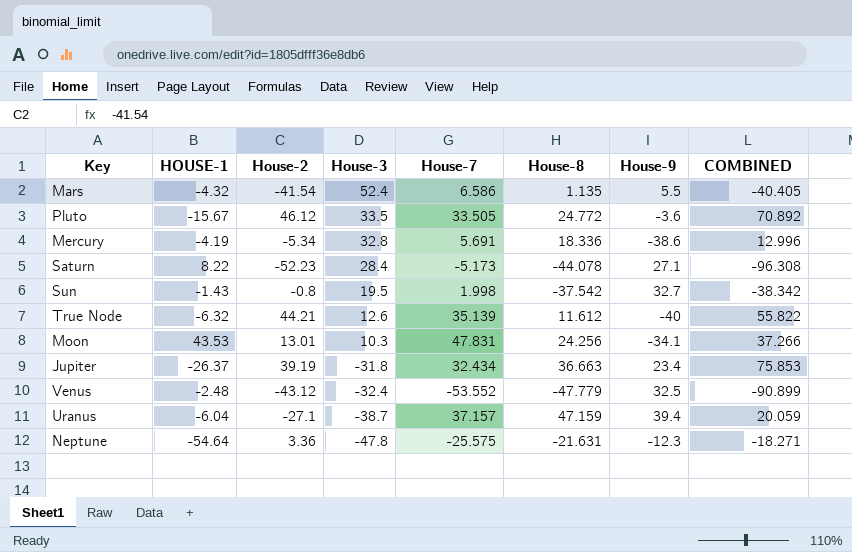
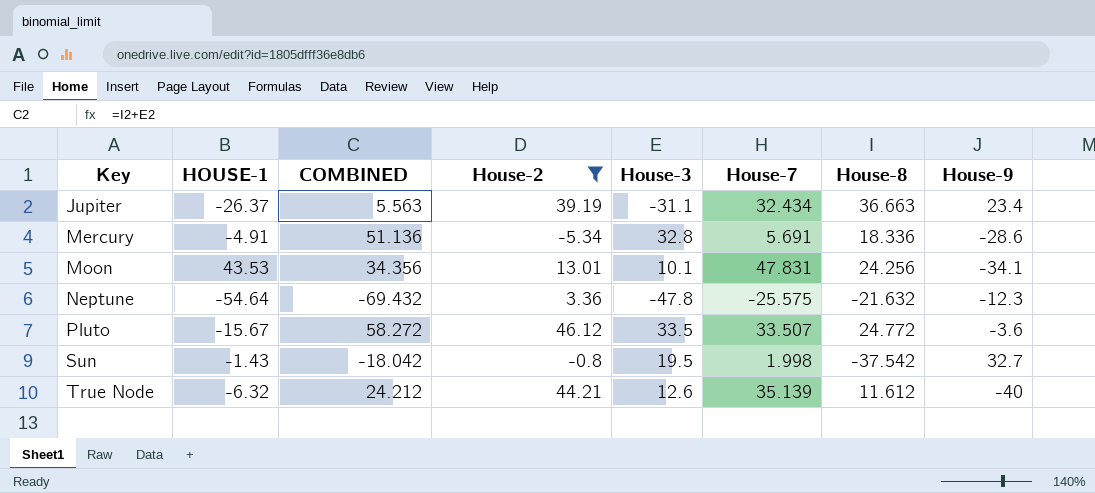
filter: none -> House-2 >= -5.34
row order: House-3 descending -> Key ascending
column COMBINED | formula: [House-2] + [House-8] -> [House-3] + [House-8]
column COMBINED | position: 8 -> 3
Jupiter | House-3: -31.8 -> -31.1
Mercury | HOUSE-1: -4.19 -> -4.91
Mercury | House-9: -38.6 -> -28.6
Moon | House-3: 10.3 -> 10.1
Neptune | House-8: -21.631 -> -21.632
Pluto | House-7: 33.505 -> 33.507

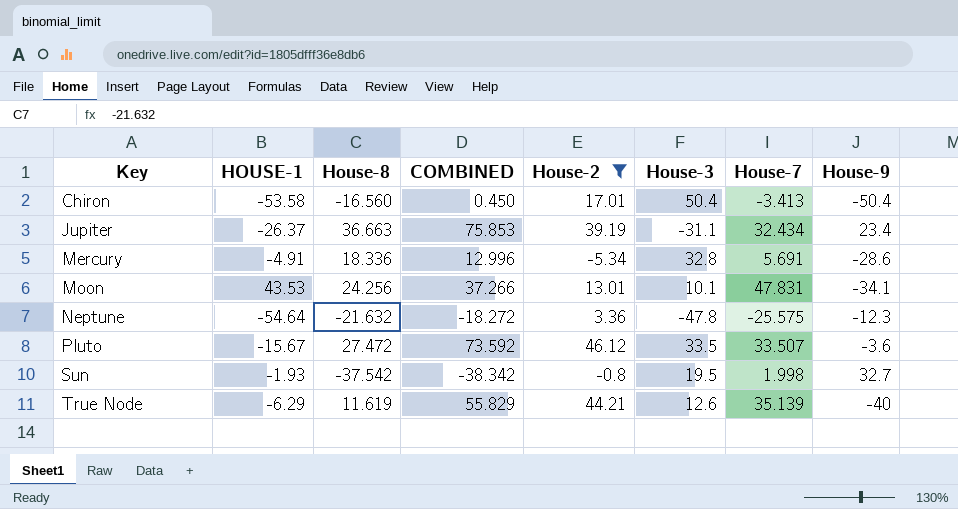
column House-8 | position: 7 -> 3
column COMBINED | formula: [House-3] + [House-8] -> [House-8] + [House-2]
row Chiron: none -> -53.58 | -16.560 | 0.450 | 17.01 | 50.4 | -3.413 | -50.4
Pluto | House-8: 24.772 -> 27.472
Sun | HOUSE-1: -1.43 -> -1.93
True Node | HOUSE-1: -6.32 -> -6.29
True Node | House-8: 11.612 -> 11.619

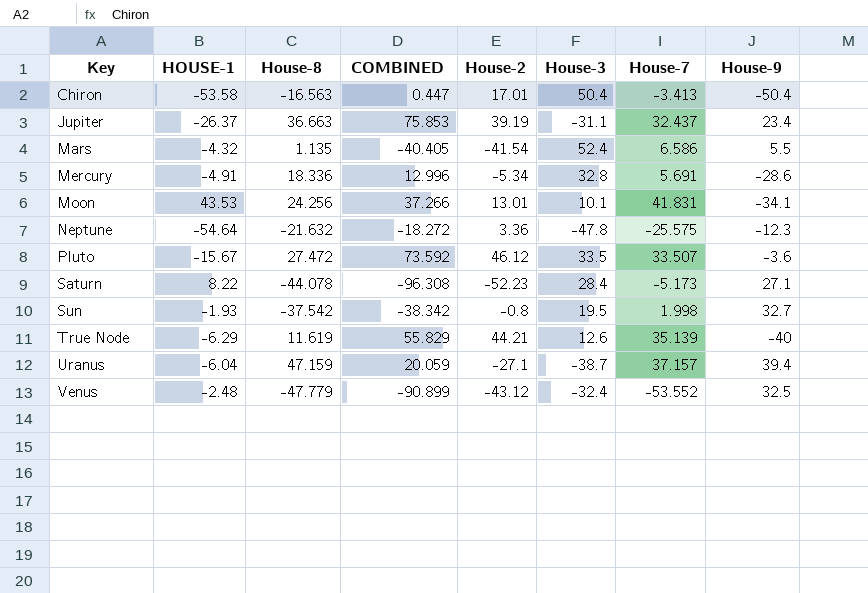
filter: House-2 >= -5.34 -> none
Chiron | House-8: -16.560 -> -16.563
Chiron | COMBINED: 0.450 -> 0.447
Jupiter | House-7: 32.434 -> 32.437
Moon | House-7: 47.831 -> 41.831

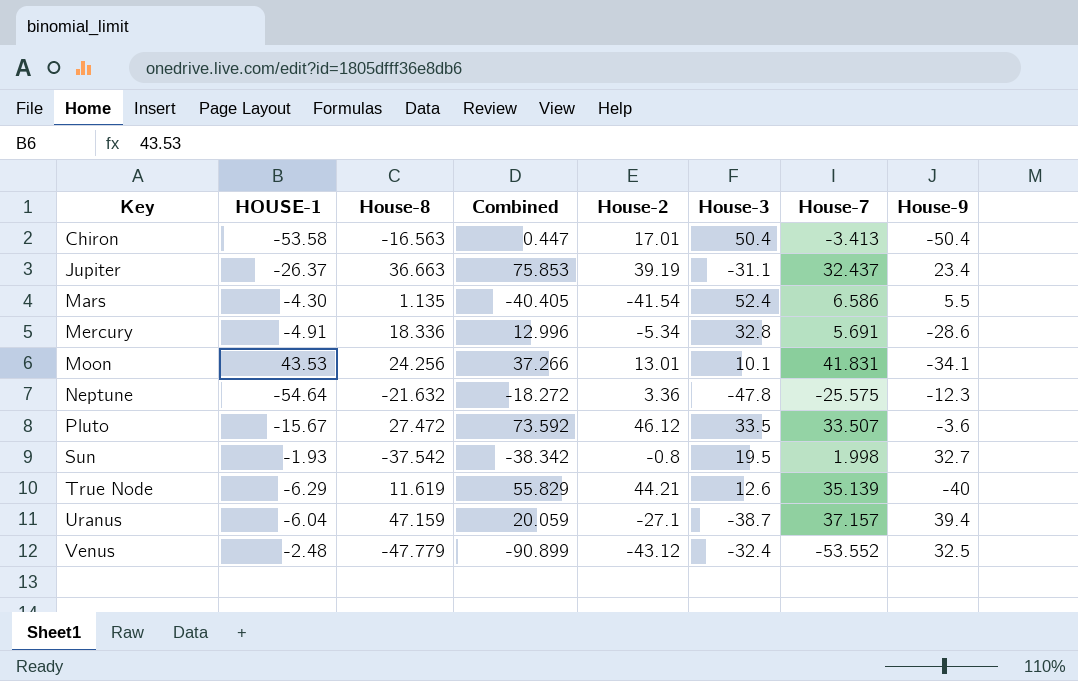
column name: COMBINED -> Combined
row Saturn: 8.22 | -44.078 | -96.308 | -52.23 | 28.4 | -5.173 | 27.1 -> none
Mars | HOUSE-1: -4.32 -> -4.30

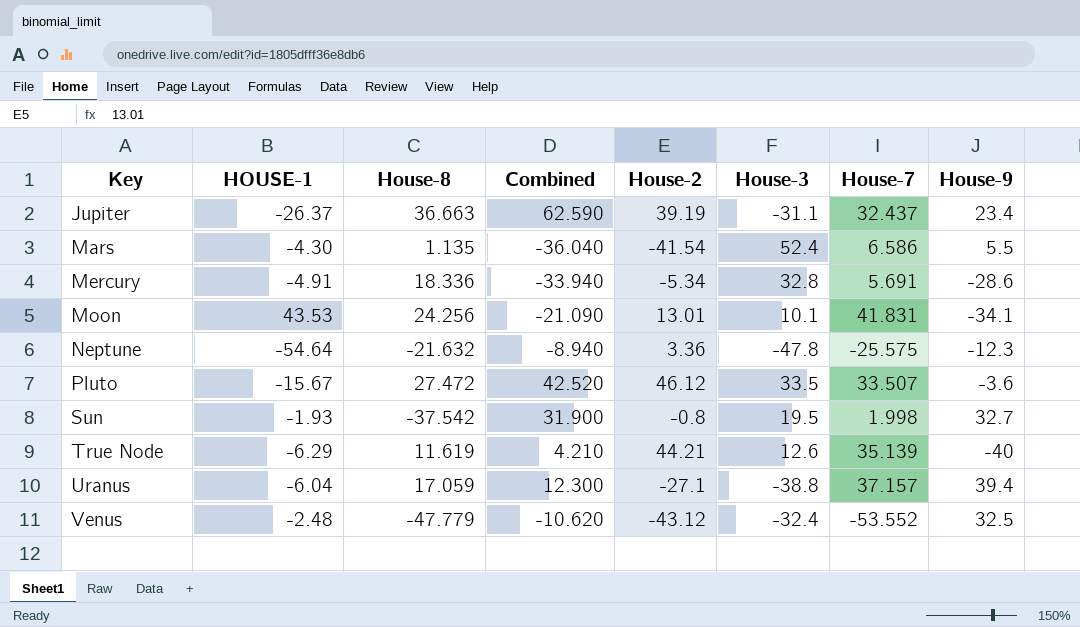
column Combined | formula: [House-8] + [House-2] -> [House-2] + [House-9]
row Chiron: -53.58 | -16.563 | 0.447 | 17.01 | 50.4 | -3.413 | -50.4 -> none
Uranus | House-8: 47.159 -> 17.059
Uranus | House-3: -38.7 -> -38.8

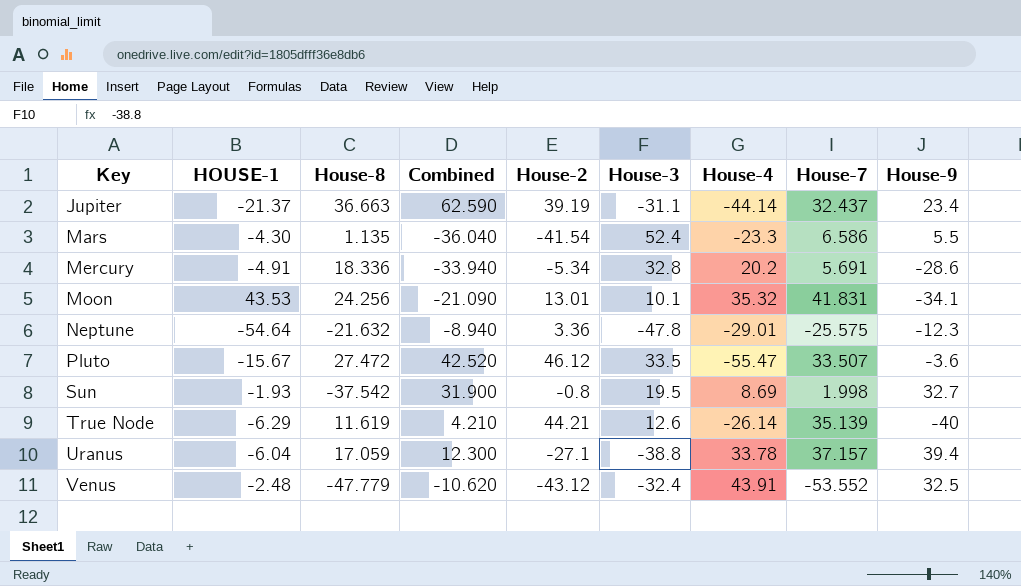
column House-4 | position: none -> 7
Jupiter | HOUSE-1: -26.37 -> -21.37

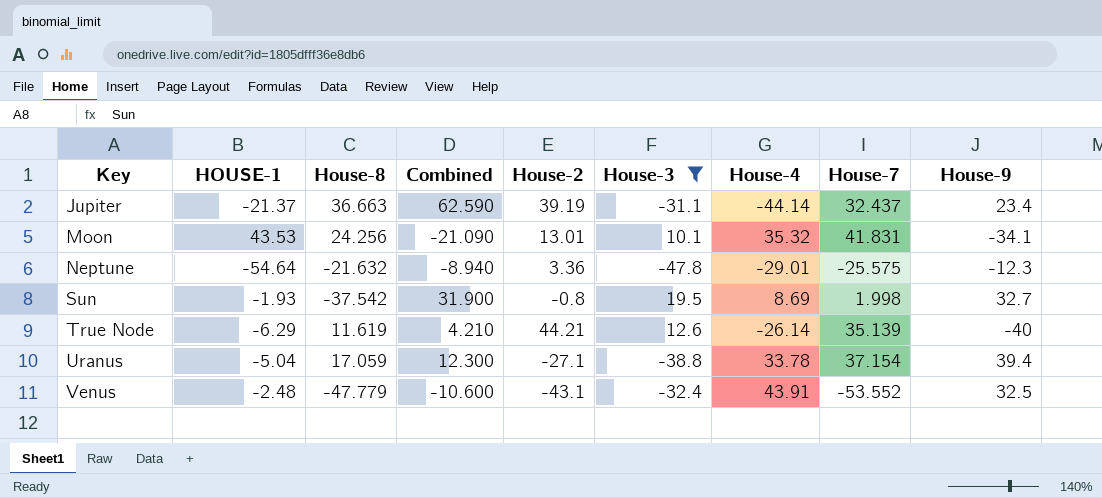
filter: none -> House-3 <= 19.5
Uranus | HOUSE-1: -6.04 -> -5.04
Uranus | House-7: 37.157 -> 37.154
Venus | Combined: -10.620 -> -10.600
Venus | House-2: -43.12 -> -43.1

